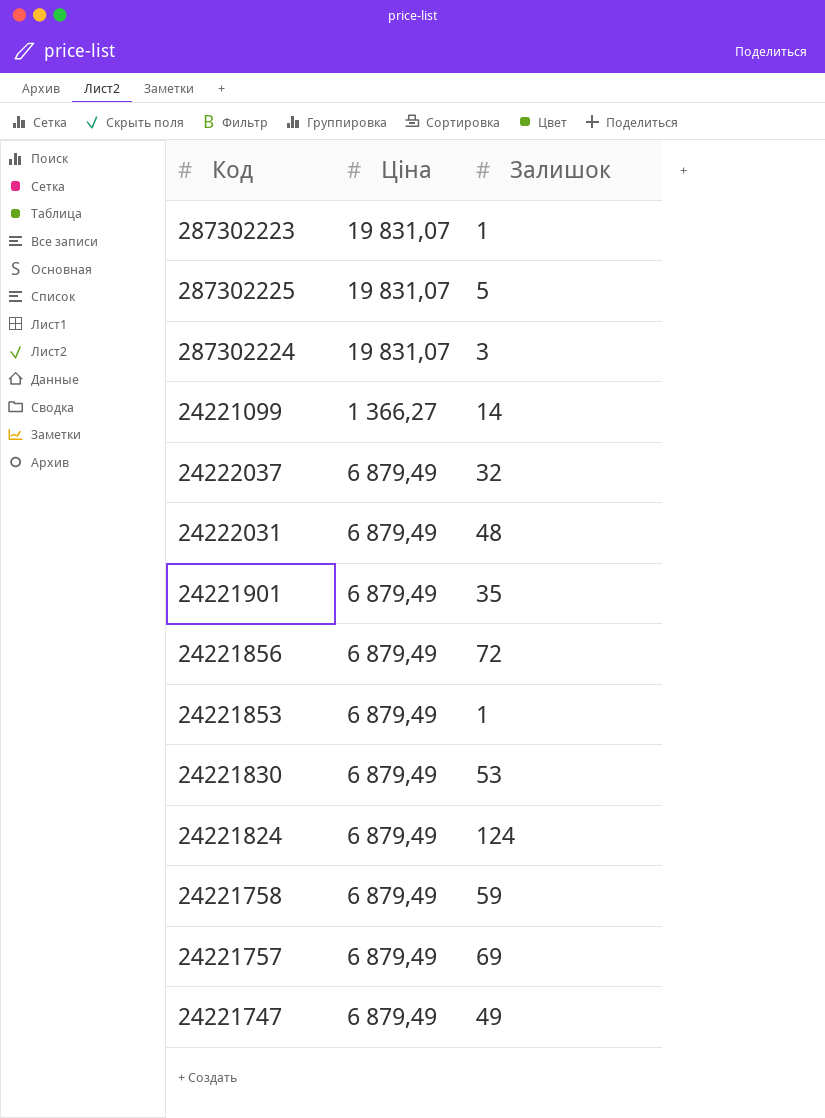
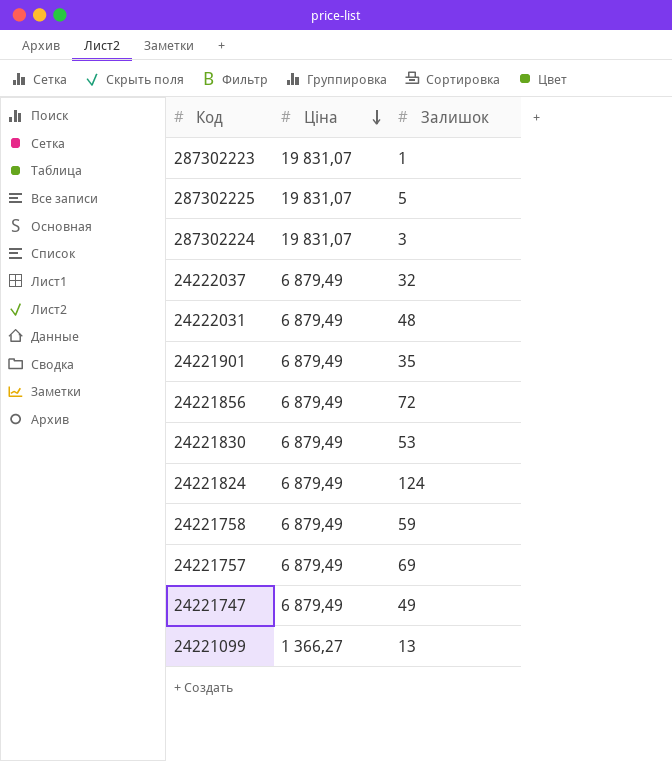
row order: none -> Ціна descending
row 24221853: 6 879,49 | 1 -> none
24221099 | Залишок: 14 -> 13

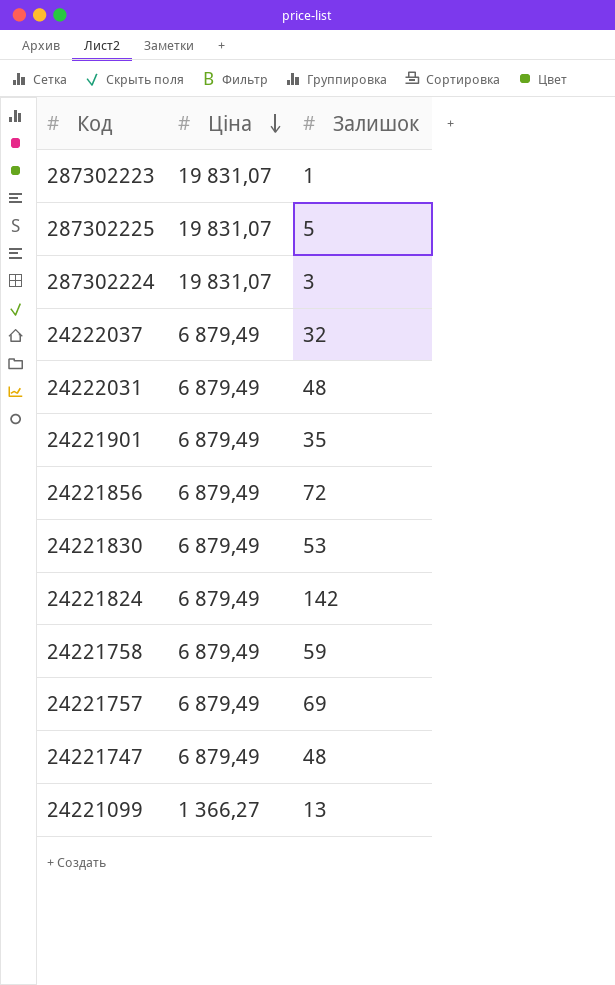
24221824 | Залишок: 124 -> 142
24221747 | Залишок: 49 -> 48

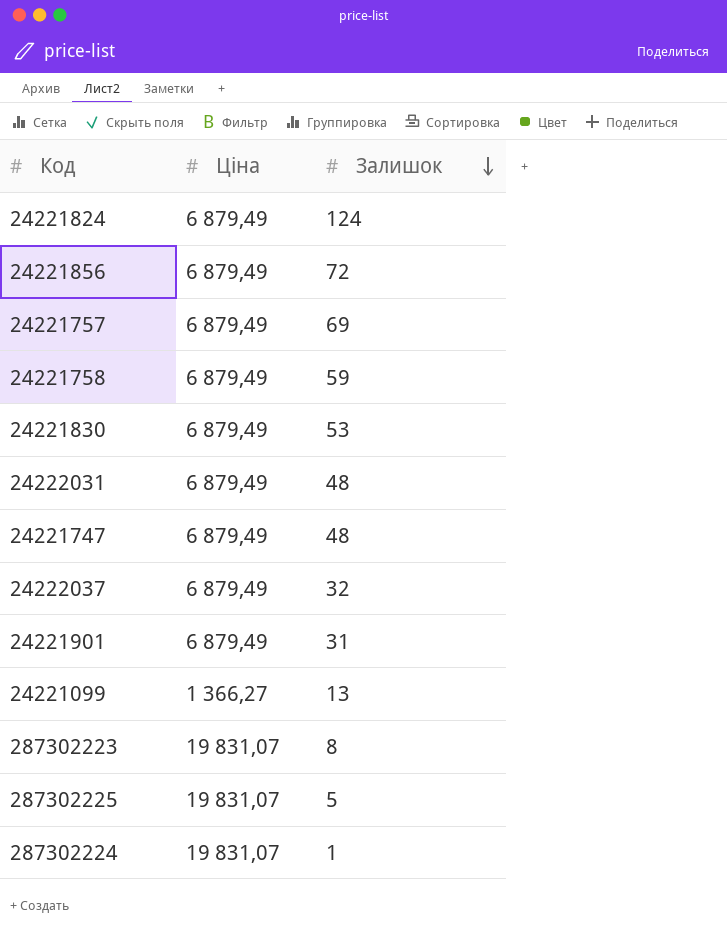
row order: Ціна descending -> Залишок descending
24221824 | Залишок: 142 -> 124
24221901 | Залишок: 35 -> 31
287302223 | Залишок: 1 -> 8
287302224 | Залишок: 3 -> 1

